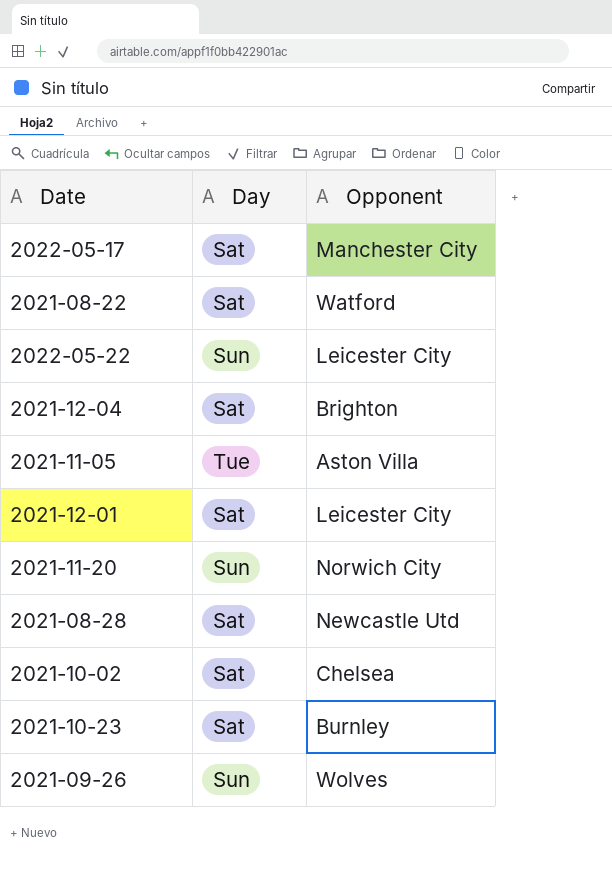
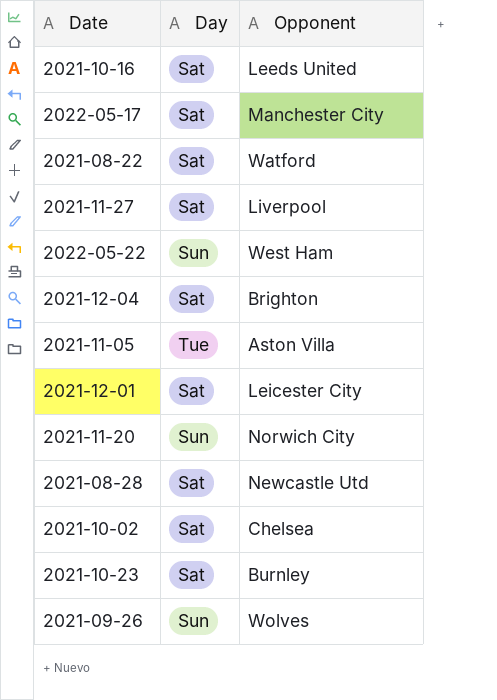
row 2021-10-16: none -> Sat | Leeds United
row 2021-11-27: none -> Sat | Liverpool
2022-05-22 | Opponent: Leicester City -> West Ham

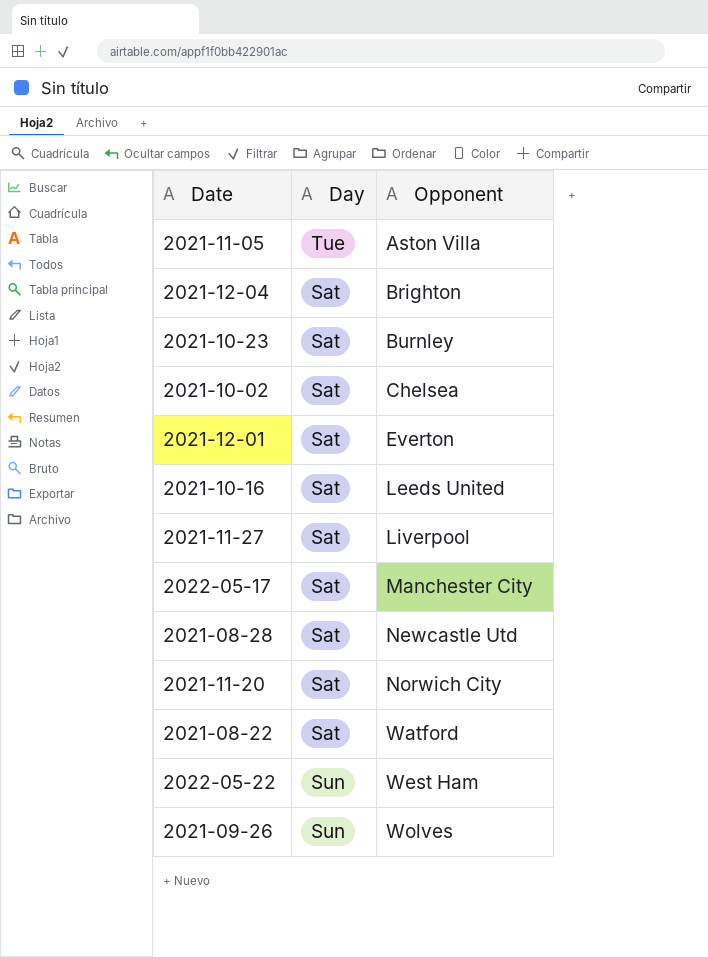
row order: none -> Opponent ascending
2021-12-01 | Opponent: Leicester City -> Everton
2021-11-20 | Day: Sun -> Sat

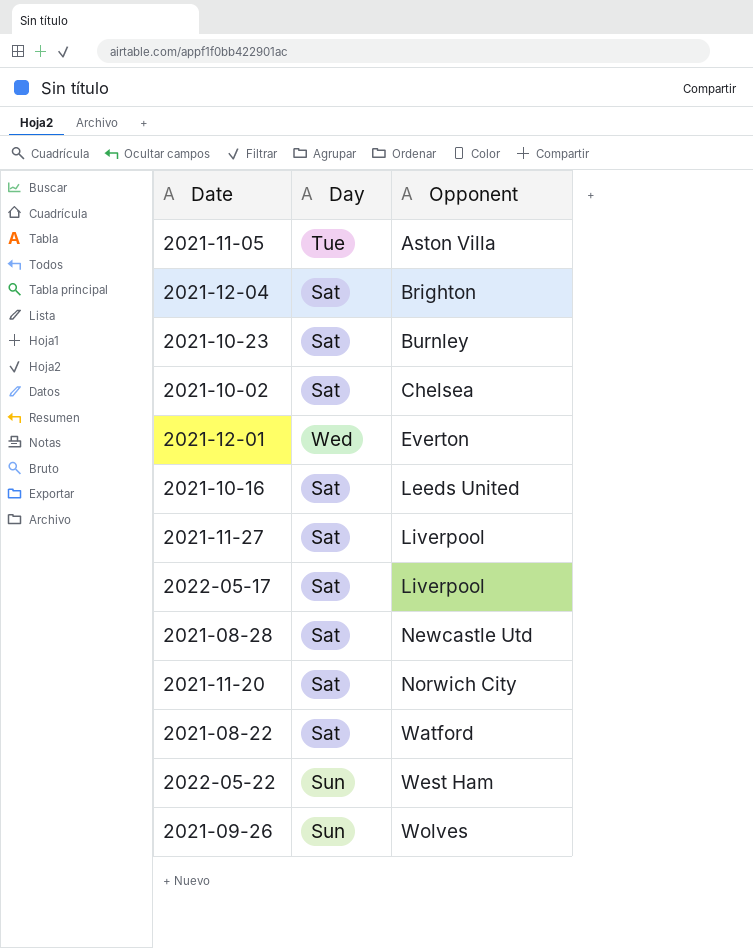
2021-12-01 | Day: Sat -> Wed
2022-05-17 | Opponent: Manchester City -> Liverpool

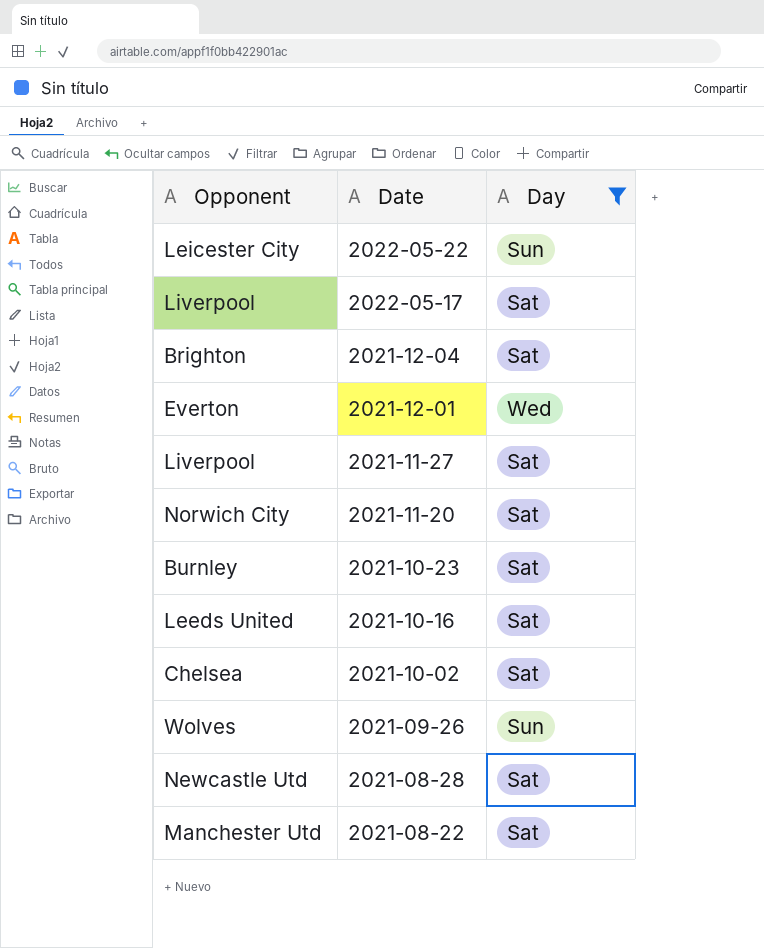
filter: none -> Day != Tue
row order: Opponent ascending -> Date descending
column Opponent | position: 3 -> 1
2022-05-22 | Opponent: West Ham -> Leicester City
2021-08-22 | Opponent: Watford -> Manchester Utd

